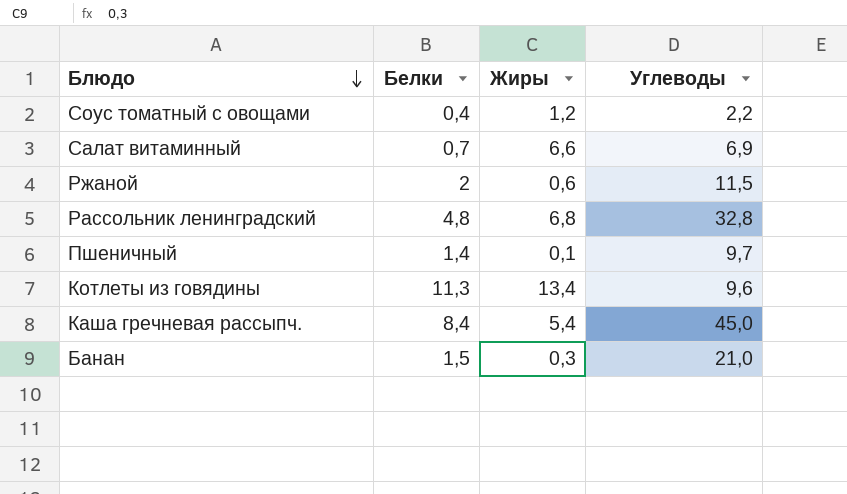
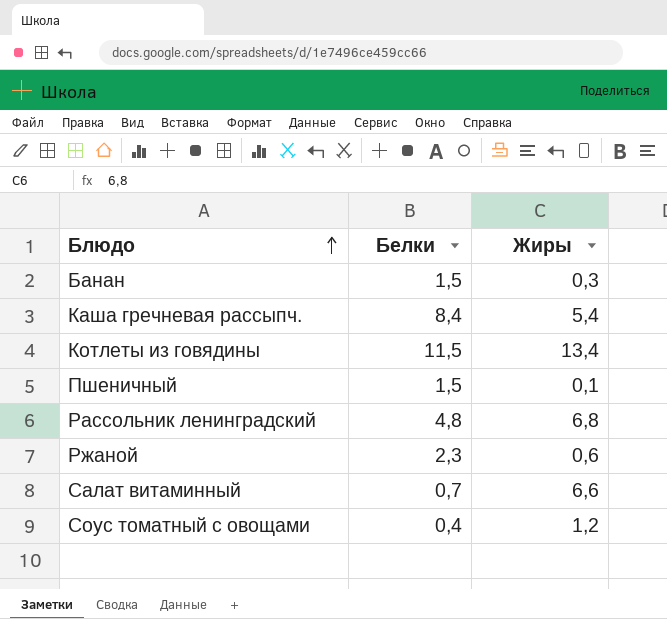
row order: Блюдо descending -> Блюдо ascending
column Углеводы | position: 4 -> none
Котлеты из говядины | Белки: 11,3 -> 11,5
Пшеничный | Белки: 1,4 -> 1,5
Ржаной | Белки: 2 -> 2,3

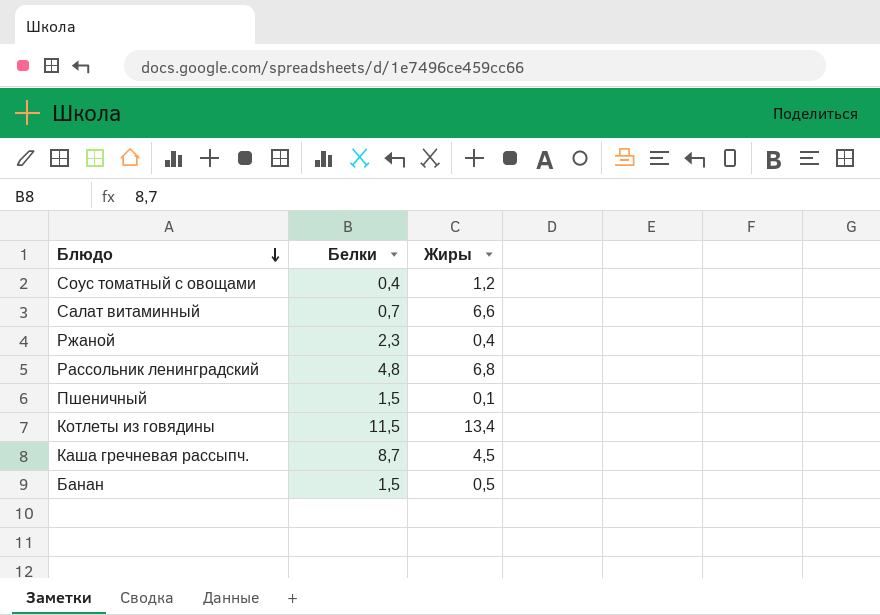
row order: Блюдо ascending -> Блюдо descending
Ржаной | Жиры: 0,6 -> 0,4
Каша гречневая рассыпч. | Белки: 8,4 -> 8,7
Каша гречневая рассыпч. | Жиры: 5,4 -> 4,5
Банан | Жиры: 0,3 -> 0,5

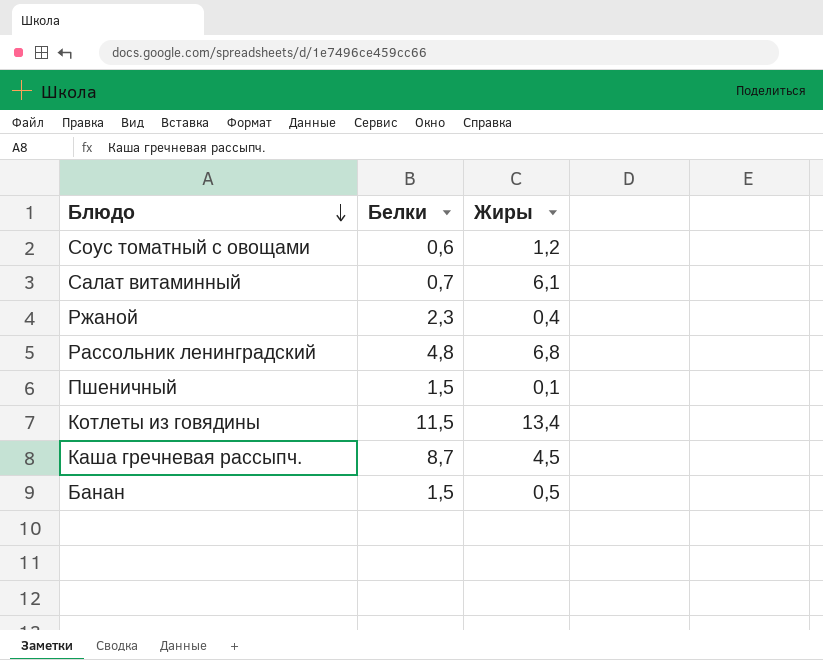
Соус томатный с овощами | Белки: 0,4 -> 0,6
Салат витаминный | Жиры: 6,6 -> 6,1

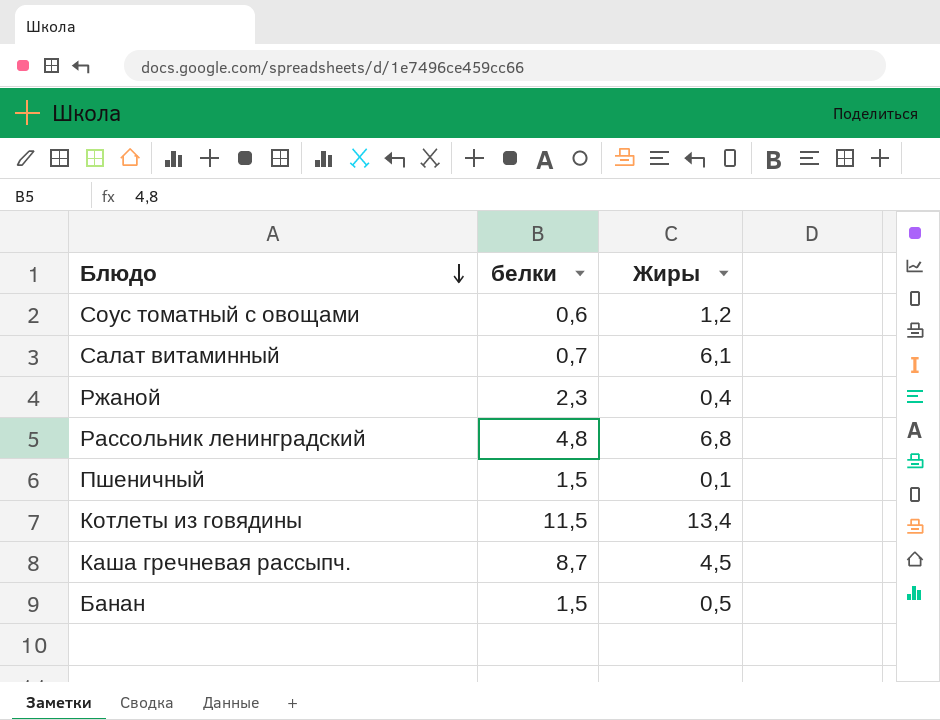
column name: Белки -> белки

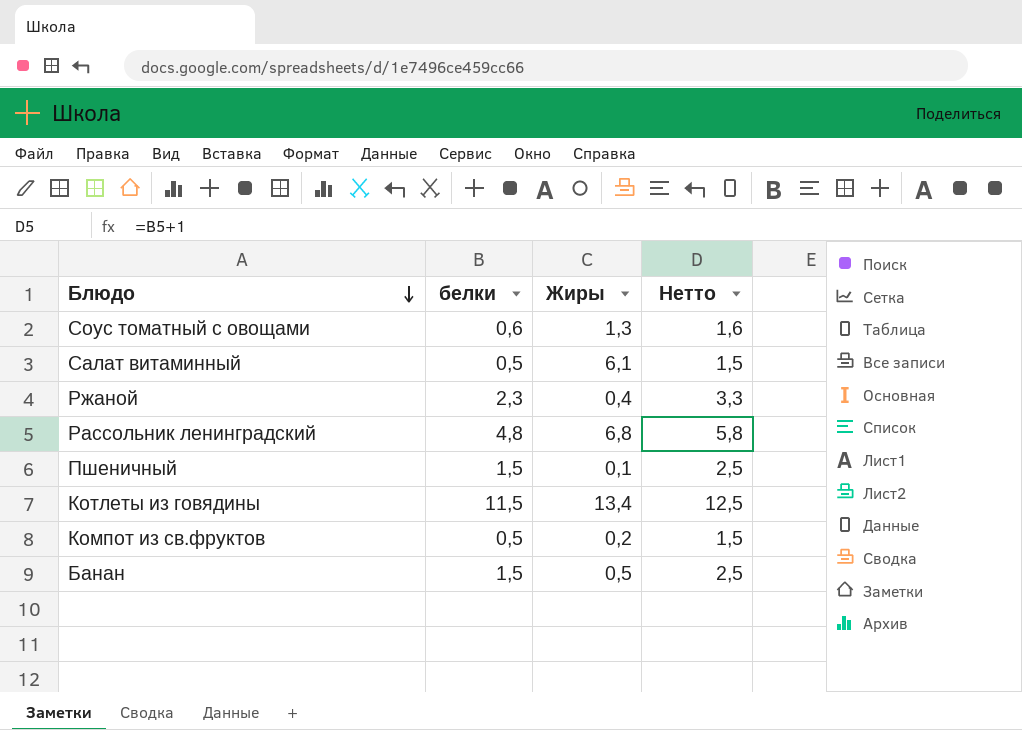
column Нетто | formula: none -> [белки] + 1
row Каша гречневая рассыпч.: 8,7 | 4,5 -> none
Соус томатный с овощами | Жиры: 1,2 -> 1,3
Салат витаминный | белки: 0,7 -> 0,5
row Компот из св.фруктов: none -> 0,5 | 0,2 | 1,5

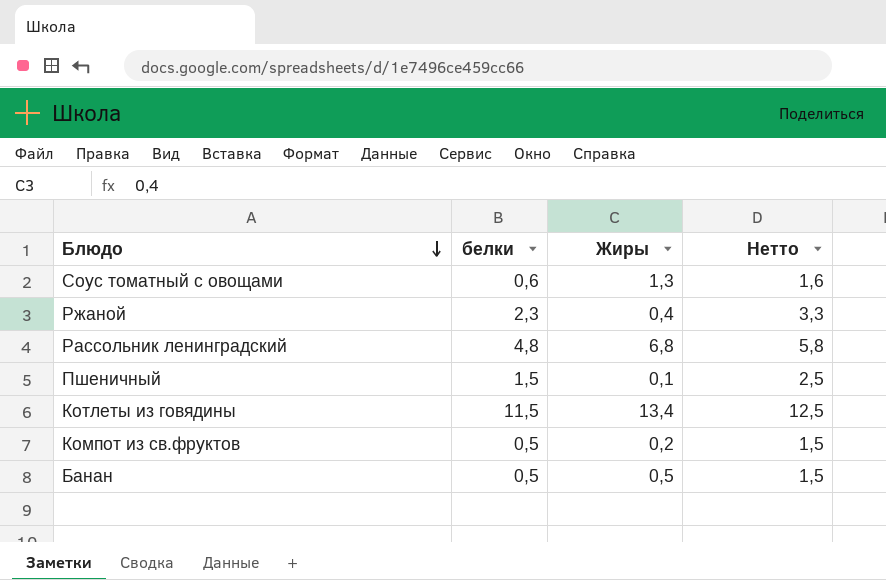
row Салат витаминный: 0,5 | 6,1 | 1,5 -> none
Банан | белки: 1,5 -> 0,5
Банан | Нетто: 2,5 -> 1,5

